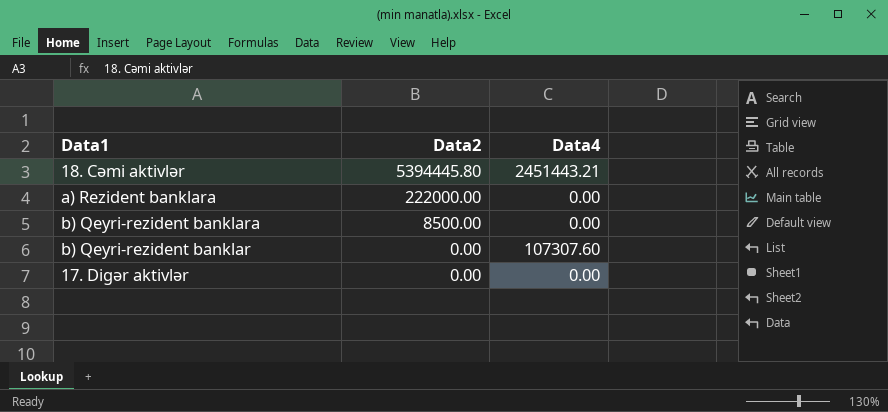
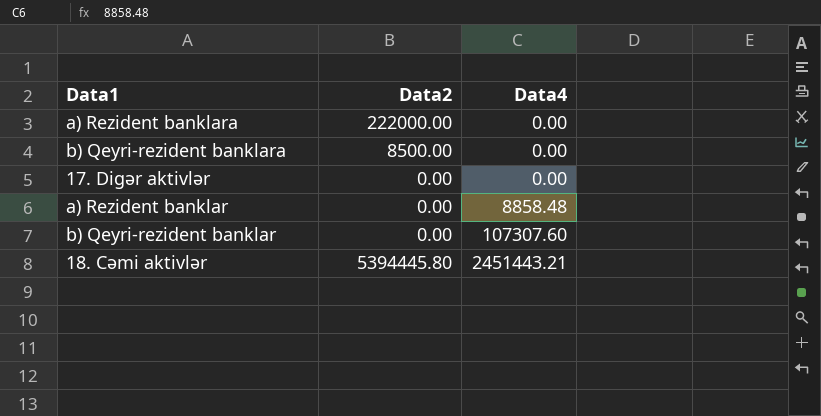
row order: Data2 descending -> Data4 ascending
row a) Rezident banklar: none -> 0.00 | 8858.48

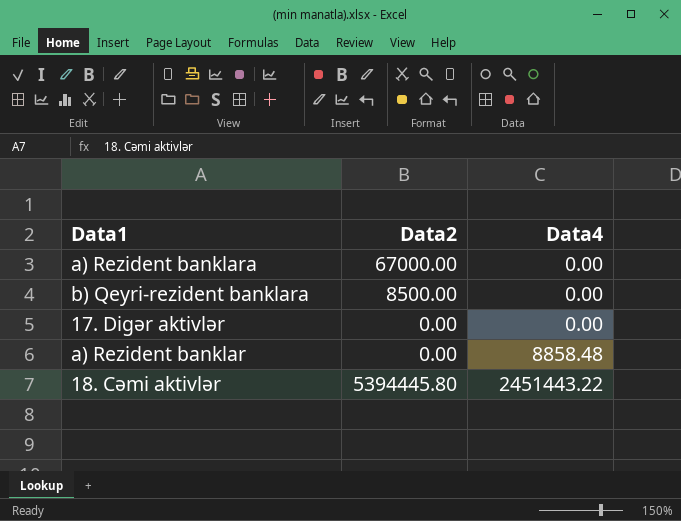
row b) Qeyri-rezident banklar: 0.00 | 107307.60 -> none
a) Rezident banklara | Data2: 222000.00 -> 67000.00
18. Cəmi aktivlər | Data4: 2451443.21 -> 2451443.22

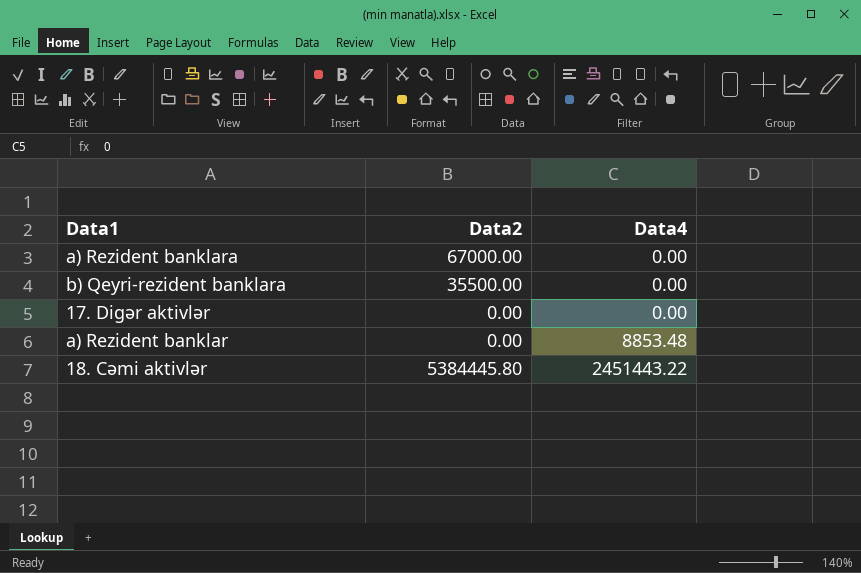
b) Qeyri-rezident banklara | Data2: 8500.00 -> 35500.00
a) Rezident banklar | Data4: 8858.48 -> 8853.48
18. Cəmi aktivlər | Data2: 5394445.80 -> 5384445.80

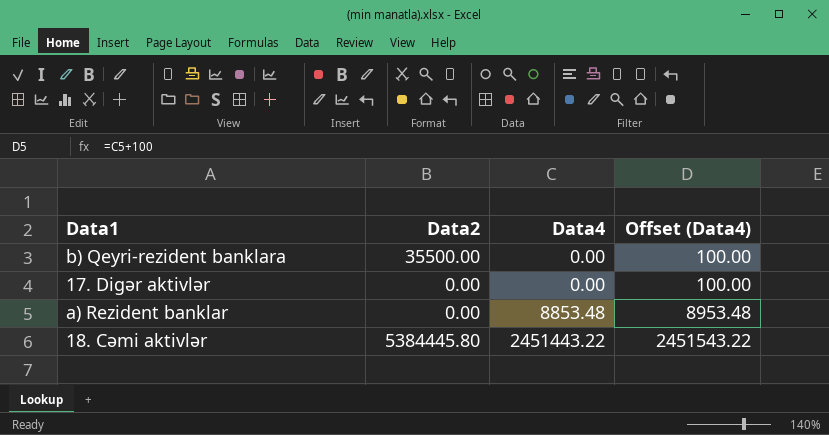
column Offset (Data4) | formula: none -> [Data4] + 100
row a) Rezident banklara: 67000.00 | 0.00 -> none

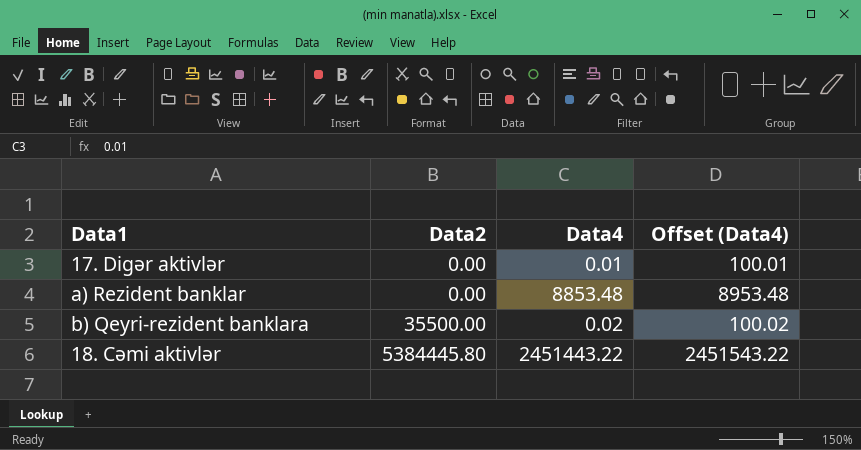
row order: Data4 ascending -> Data2 ascending
17. Digər aktivlər | Data4: 0.00 -> 0.01
17. Digər aktivlər | Offset (Data4): 100.00 -> 100.01
b) Qeyri-rezident banklara | Data4: 0.00 -> 0.02
b) Qeyri-rezident banklara | Offset (Data4): 100.00 -> 100.02

